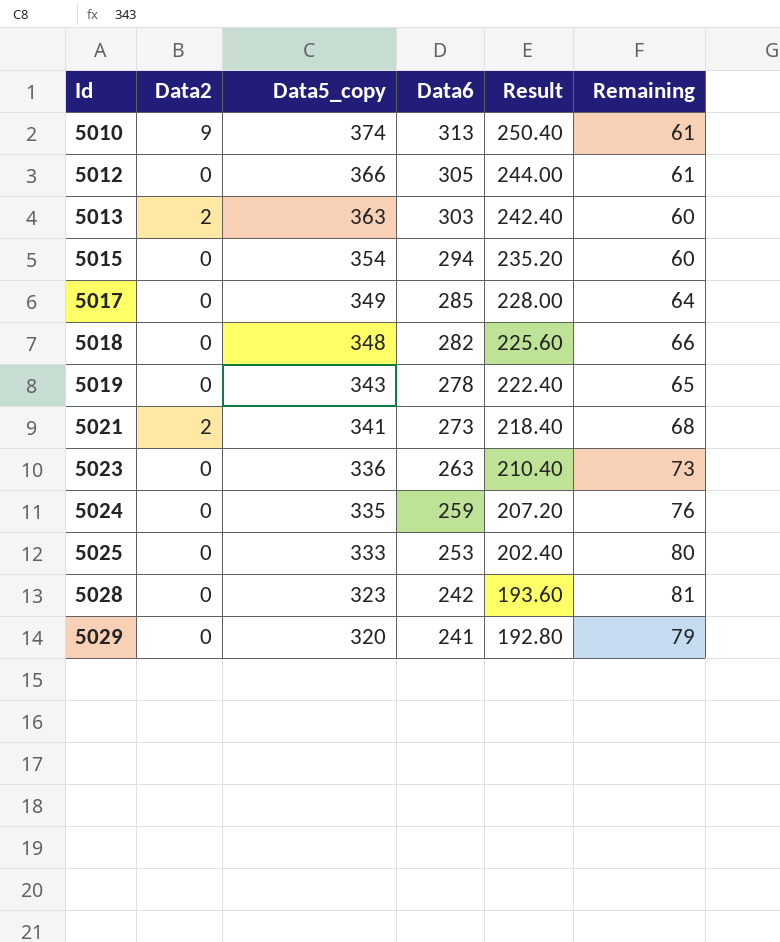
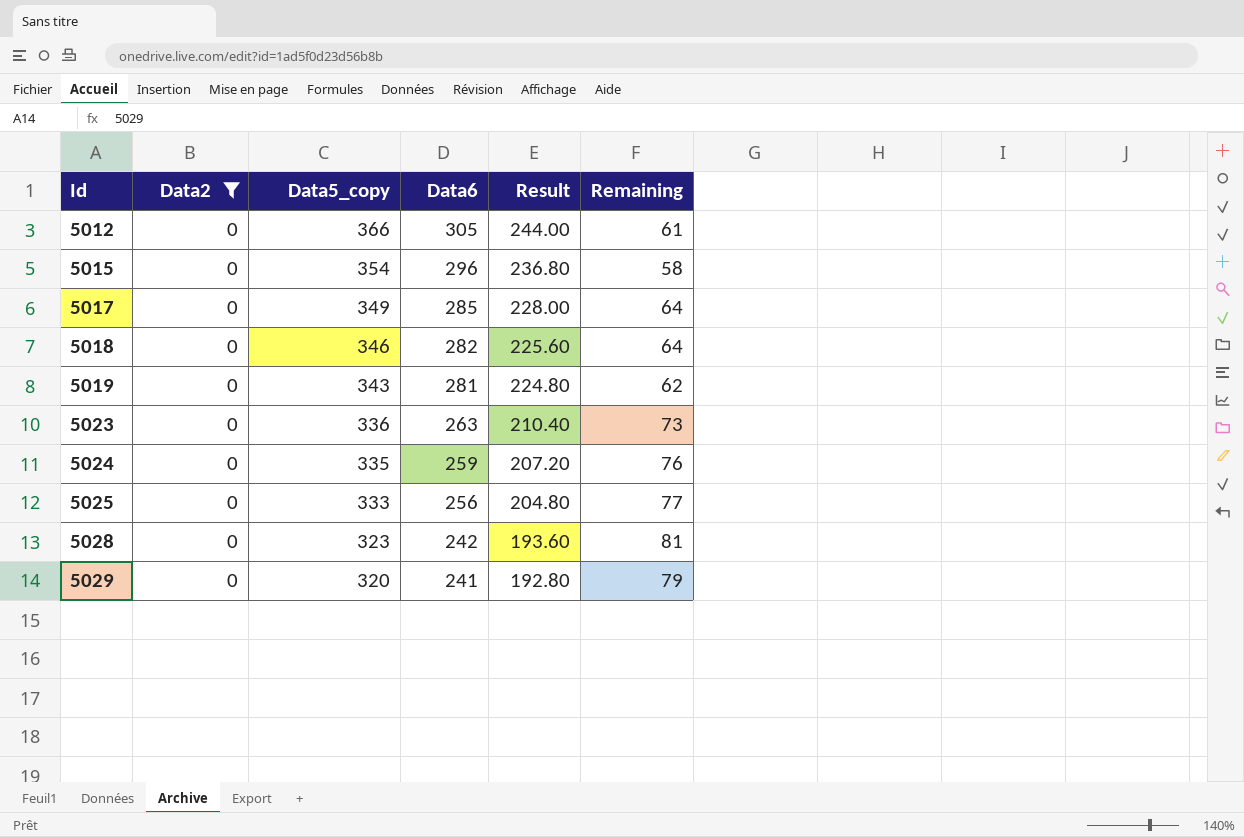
filter: none -> Data2 = 0
5015 | Data6: 294 -> 296
5015 | Result: 235.20 -> 236.80
5015 | Remaining: 60 -> 58
5018 | Data5_copy: 348 -> 346
5018 | Remaining: 66 -> 64
5019 | Data6: 278 -> 281
5019 | Result: 222.40 -> 224.80
5019 | Remaining: 65 -> 62
5025 | Data6: 253 -> 256
5025 | Result: 202.40 -> 204.80
5025 | Remaining: 80 -> 77

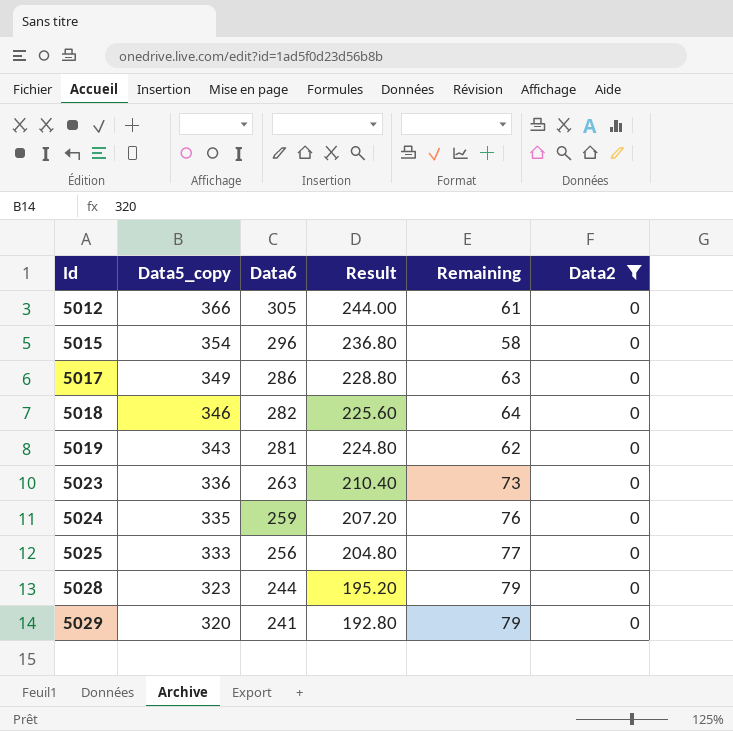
column Data2 | position: 2 -> 6
5017 | Data6: 285 -> 286
5017 | Result: 228.00 -> 228.80
5017 | Remaining: 64 -> 63
5028 | Data6: 242 -> 244
5028 | Result: 193.60 -> 195.20
5028 | Remaining: 81 -> 79

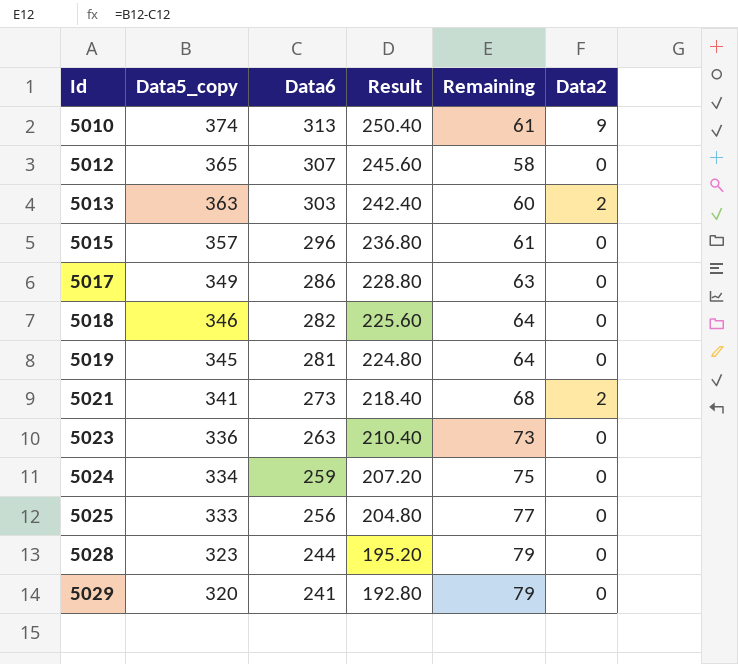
filter: Data2 = 0 -> none
5012 | Data5_copy: 366 -> 365
5012 | Data6: 305 -> 307
5012 | Result: 244.00 -> 245.60
5012 | Remaining: 61 -> 58
5015 | Data5_copy: 354 -> 357
5015 | Remaining: 58 -> 61
5019 | Data5_copy: 343 -> 345
5019 | Remaining: 62 -> 64
5024 | Data5_copy: 335 -> 334
5024 | Remaining: 76 -> 75

